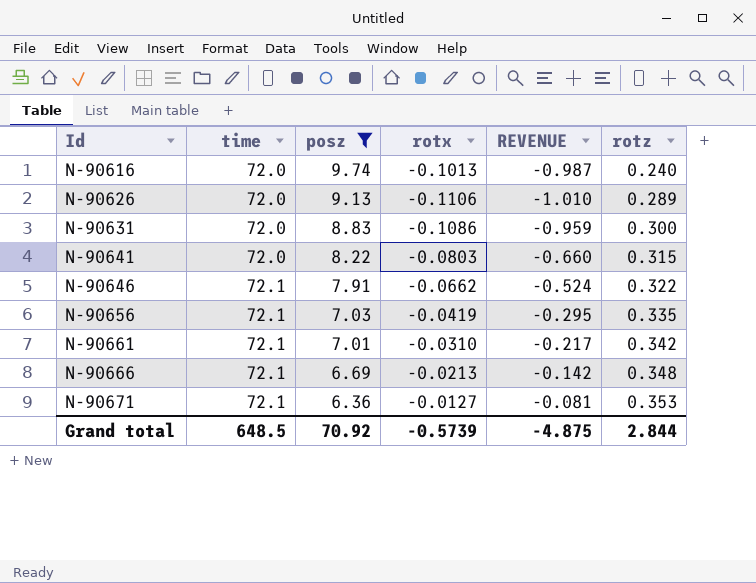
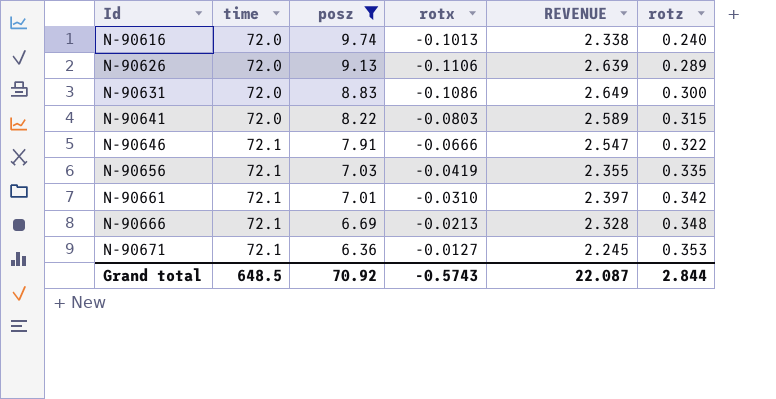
column REVENUE | formula: [posz] * [rotx] -> [posz] * [rotz]
N-90646 | rotx: -0.0662 -> -0.0666
Grand total | rotx: -0.5739 -> -0.5743
Grand total | REVENUE: -4.875 -> 22.087

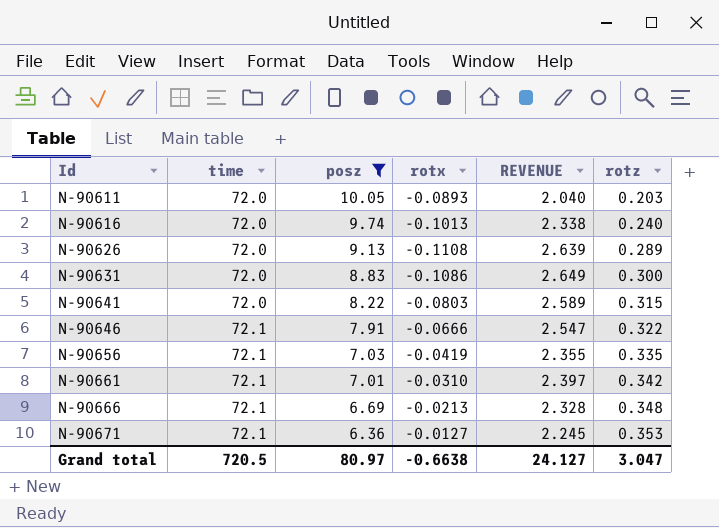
row N-90611: none -> 72.0 | 10.05 | -0.0893 | 2.040 | 0.203
N-90626 | rotx: -0.1106 -> -0.1108
Grand total | time: 648.5 -> 720.5
Grand total | posz: 70.92 -> 80.97
Grand total | rotx: -0.5743 -> -0.6638
Grand total | REVENUE: 22.087 -> 24.127
Grand total | rotz: 2.844 -> 3.047

